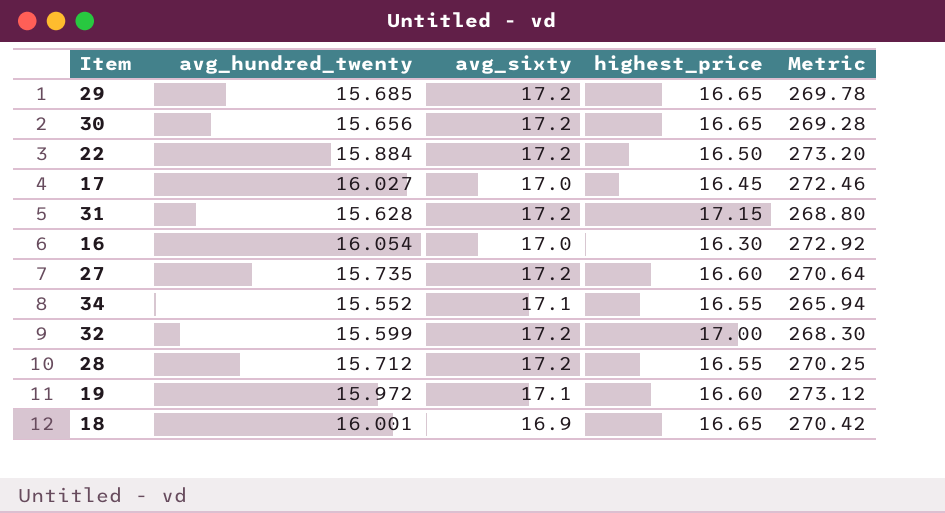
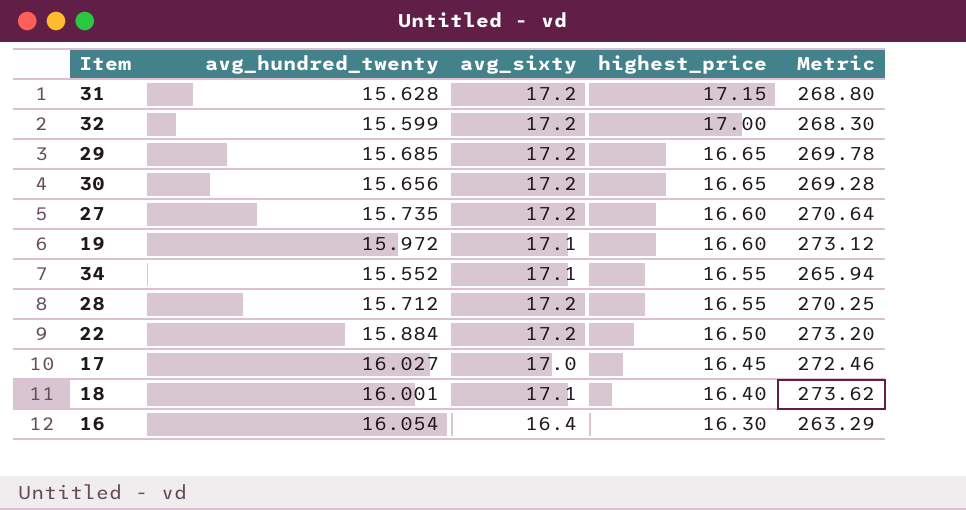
row order: none -> highest_price descending
18 | avg_sixty: 16.9 -> 17.1
18 | highest_price: 16.65 -> 16.40
18 | Metric: 270.42 -> 273.62
16 | avg_sixty: 17.0 -> 16.4
16 | Metric: 272.92 -> 263.29

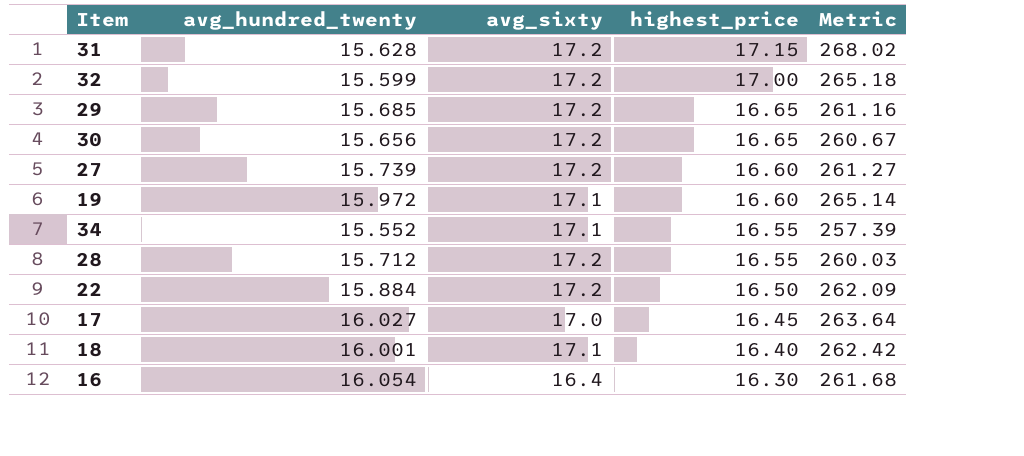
column Metric | formula: [avg_hundred_twenty] * [avg_sixty] -> [avg_hundred_twenty] * [highest_price]
27 | avg_hundred_twenty: 15.735 -> 15.739

